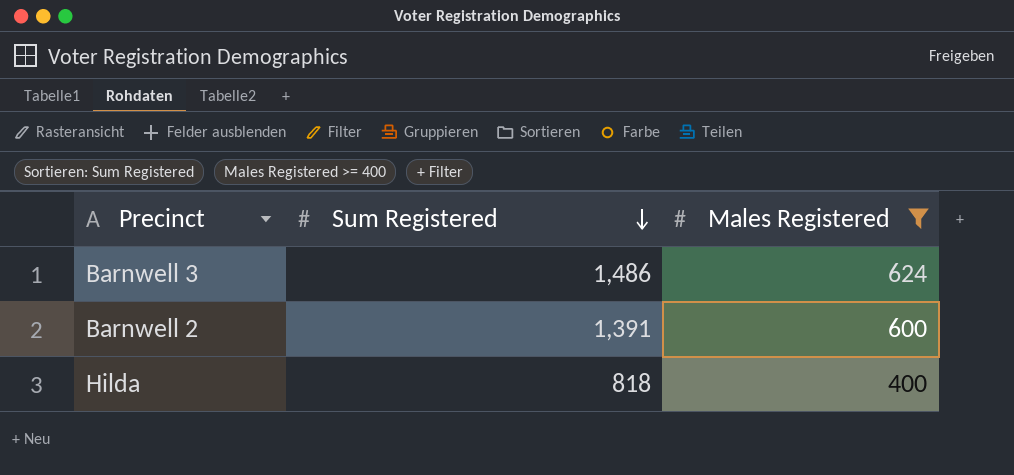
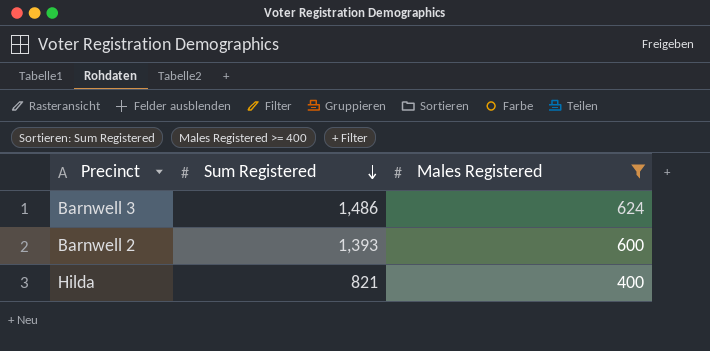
Barnwell 2 | Sum Registered: 1,391 -> 1,393
Hilda | Sum Registered: 818 -> 821

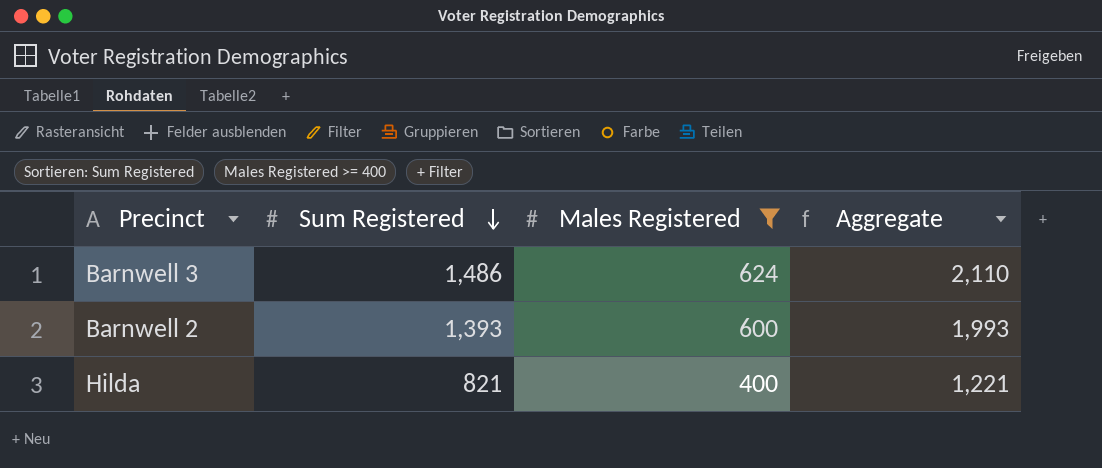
column Aggregate | formula: none -> [Sum Registered] + [Males Registered]

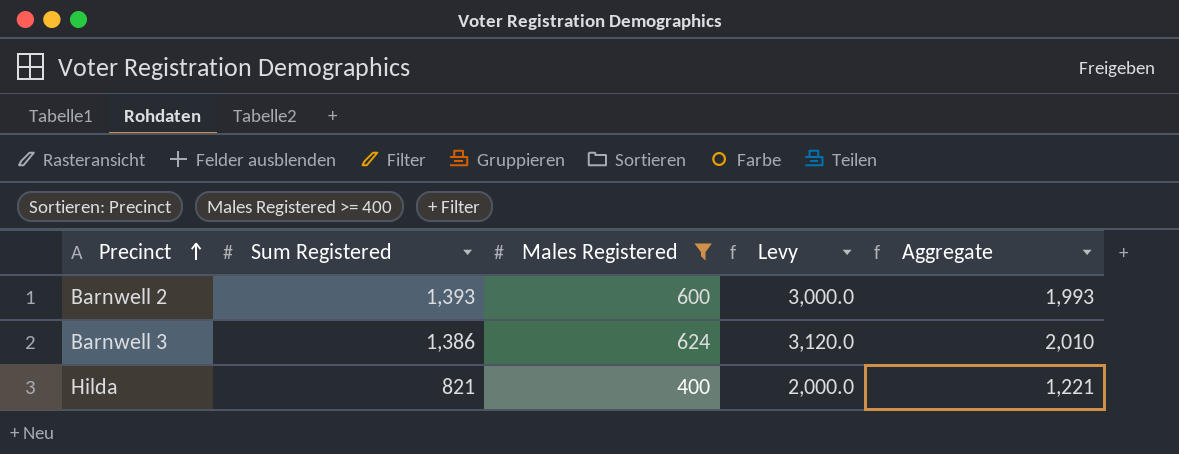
row order: Sum Registered descending -> Precinct ascending
column Levy | formula: none -> [Males Registered] * 5
Barnwell 3 | Sum Registered: 1,486 -> 1,386
Barnwell 3 | Aggregate: 2,110 -> 2,010

